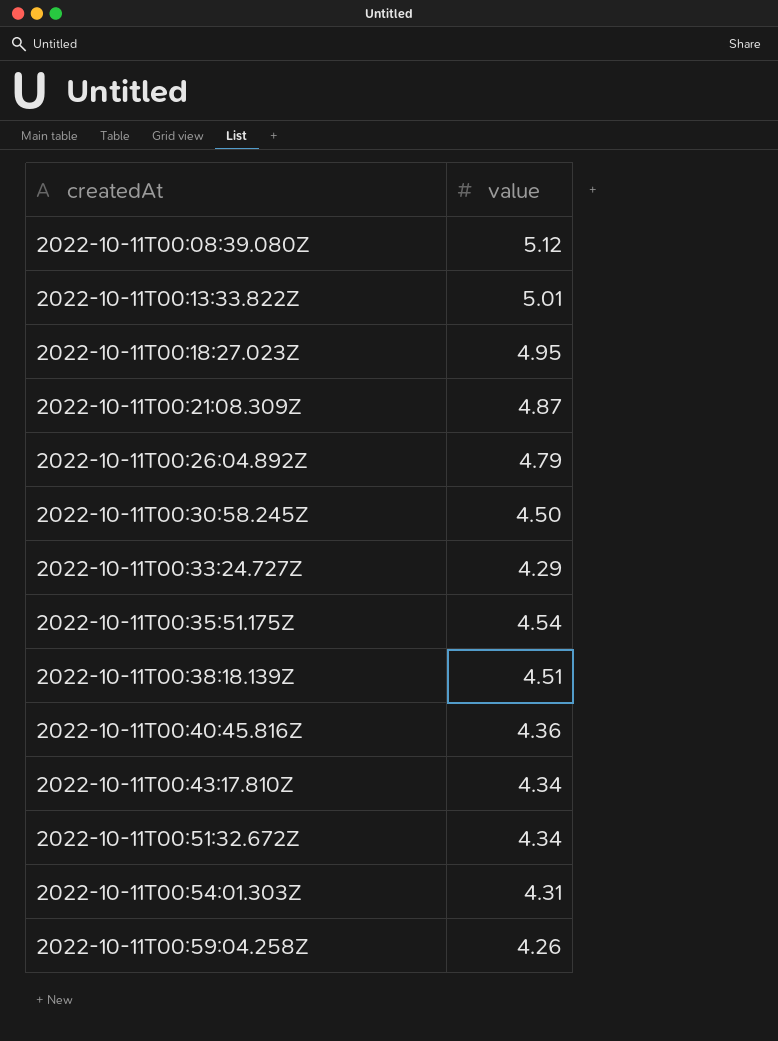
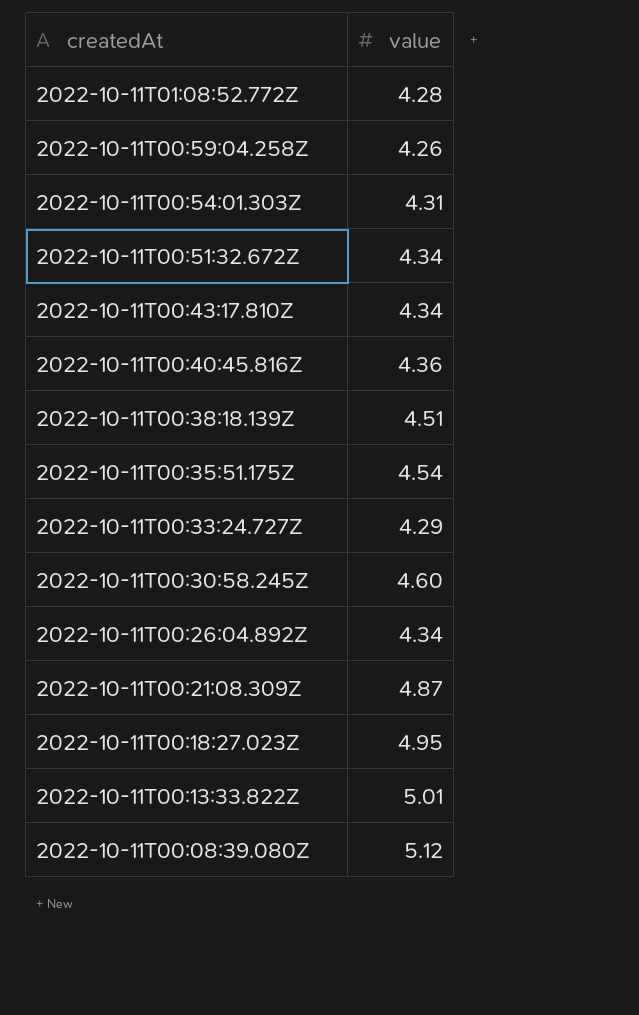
row order: createdAt ascending -> createdAt descending
row 2022-10-11T01:08:52.772Z: none -> 4.28
2022-10-11T00:30:58.245Z | value: 4.50 -> 4.60
2022-10-11T00:26:04.892Z | value: 4.79 -> 4.34

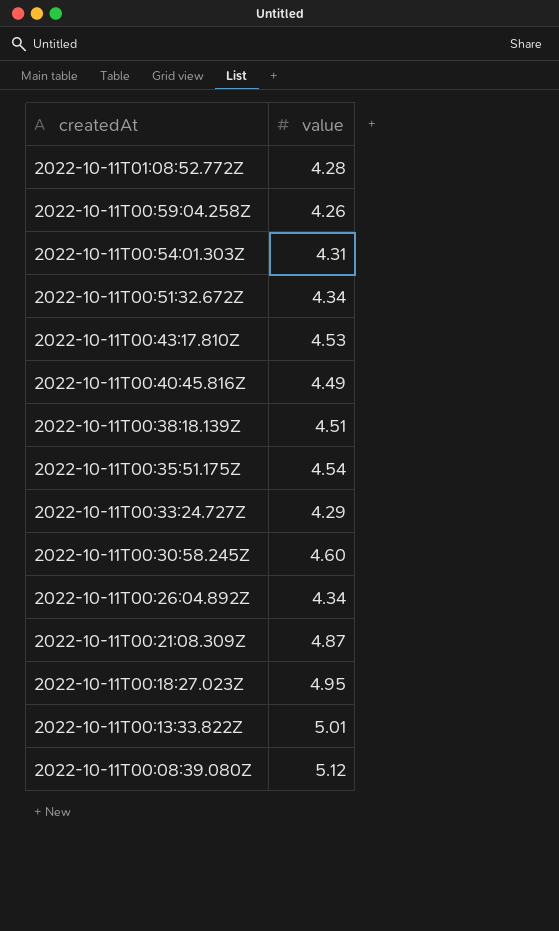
2022-10-11T00:43:17.810Z | value: 4.34 -> 4.53
2022-10-11T00:40:45.816Z | value: 4.36 -> 4.49

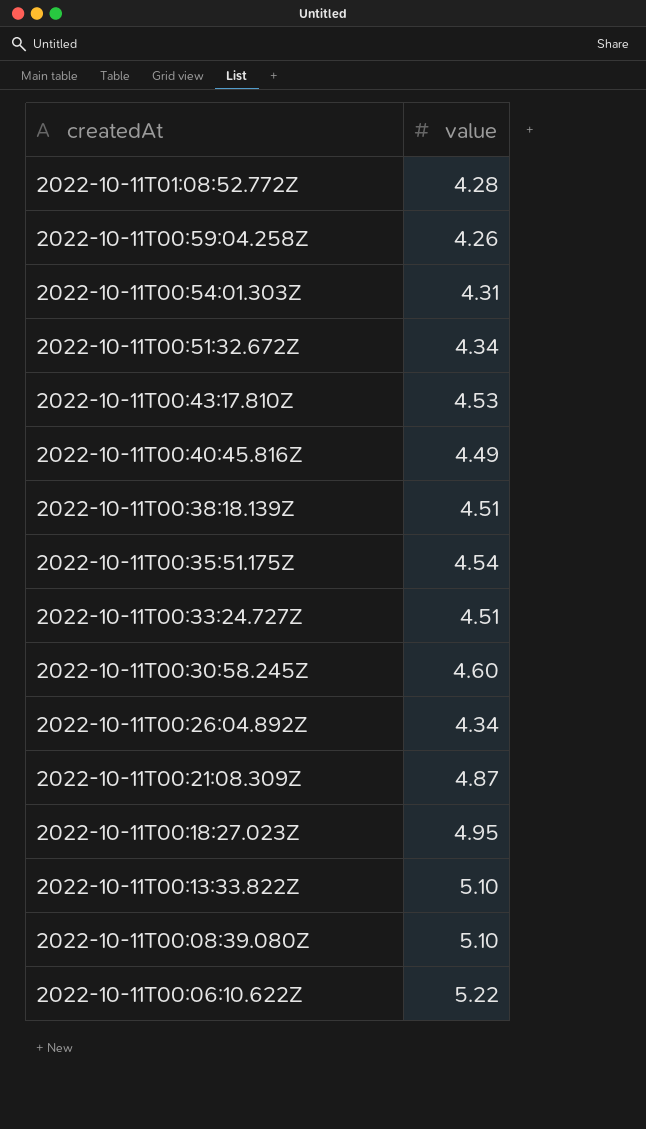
2022-10-11T00:33:24.727Z | value: 4.29 -> 4.51
2022-10-11T00:13:33.822Z | value: 5.01 -> 5.10
2022-10-11T00:08:39.080Z | value: 5.12 -> 5.10
row 2022-10-11T00:06:10.622Z: none -> 5.22

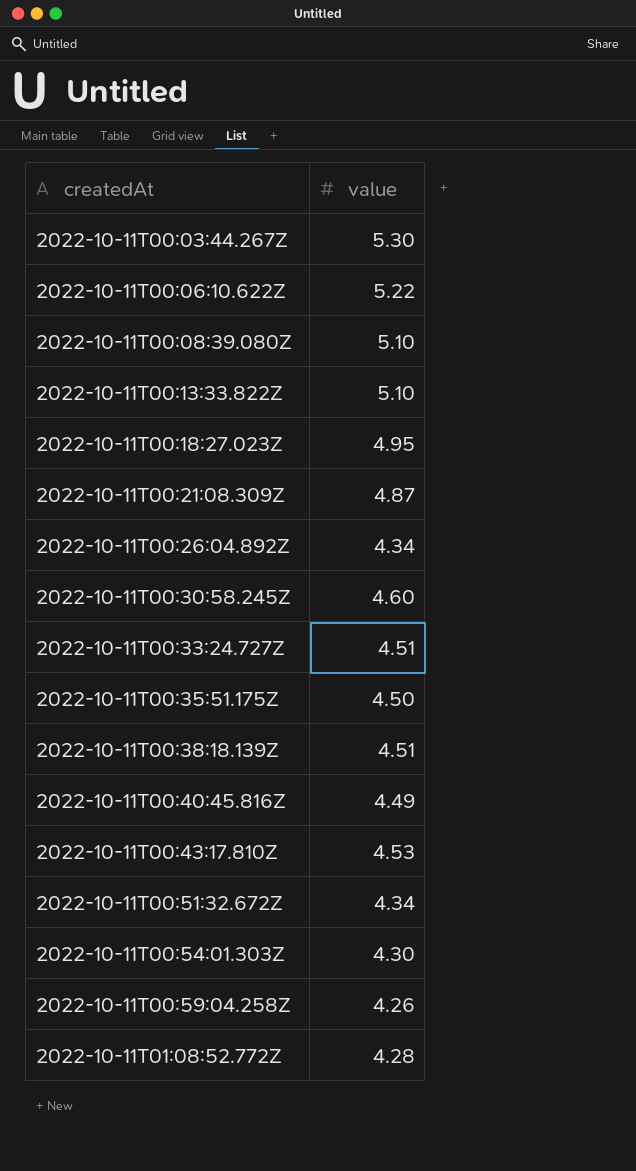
row order: createdAt descending -> createdAt ascending
row 2022-10-11T00:03:44.267Z: none -> 5.30
2022-10-11T00:35:51.175Z | value: 4.54 -> 4.50
2022-10-11T00:54:01.303Z | value: 4.31 -> 4.30

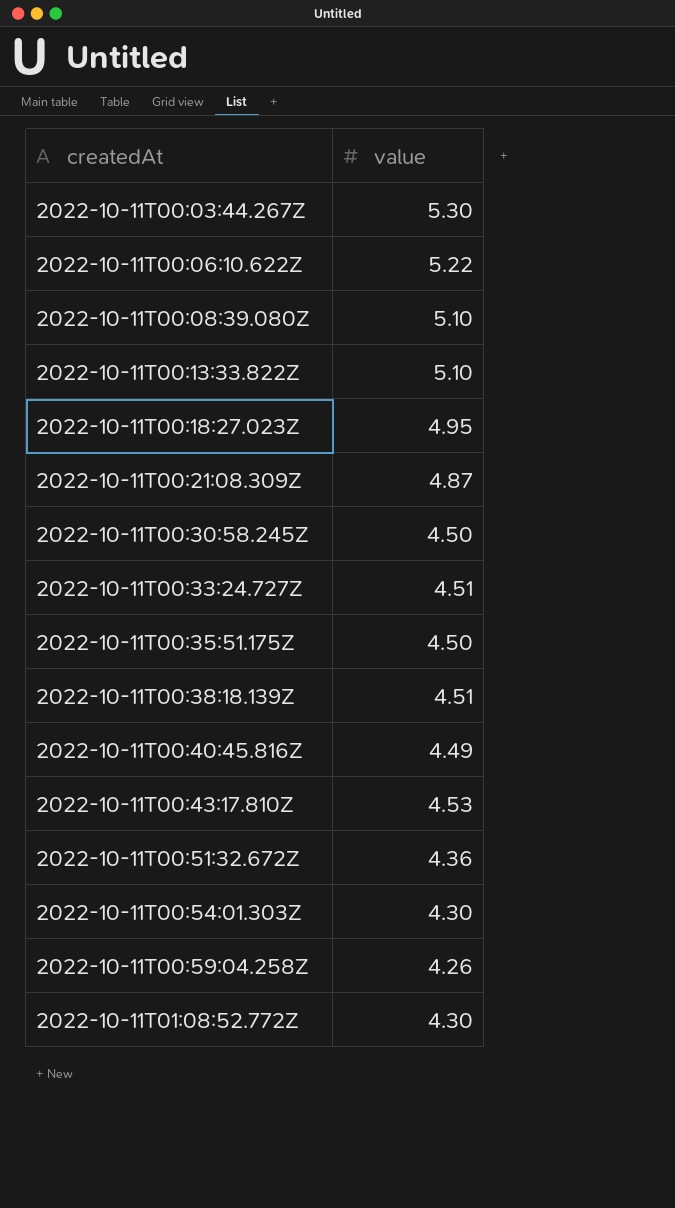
row 2022-10-11T00:26:04.892Z: 4.34 -> none
2022-10-11T00:30:58.245Z | value: 4.60 -> 4.50
2022-10-11T00:51:32.672Z | value: 4.34 -> 4.36
2022-10-11T01:08:52.772Z | value: 4.28 -> 4.30

